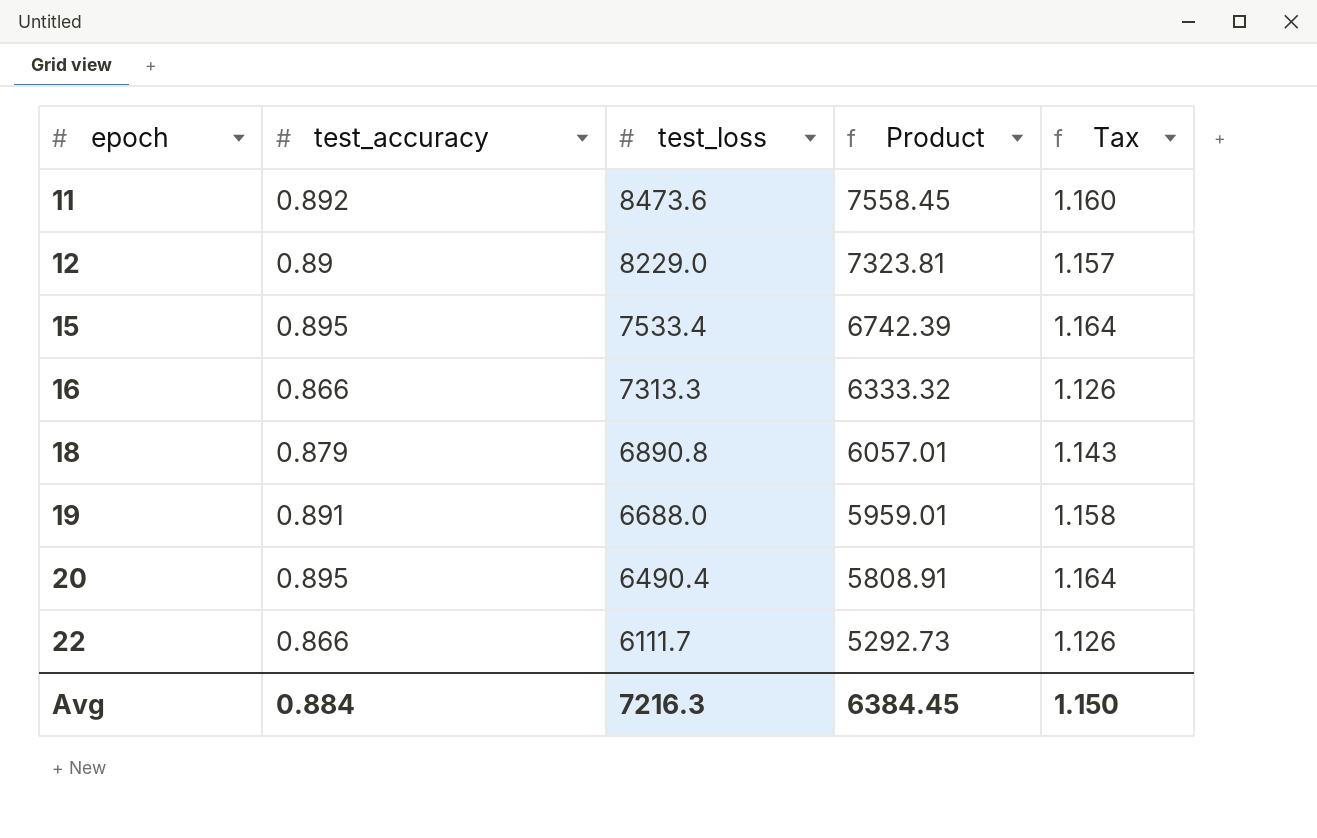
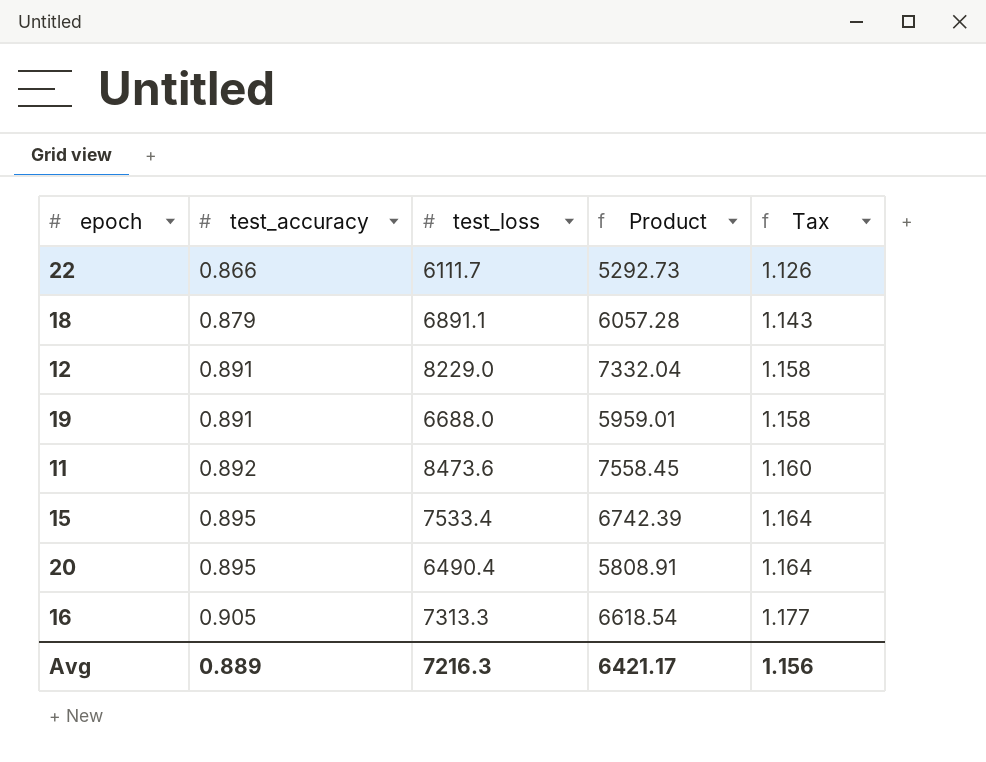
row order: epoch ascending -> test_accuracy ascending
18 | test_loss: 6890.8 -> 6891.1
18 | Product: 6057.01 -> 6057.28
12 | test_accuracy: 0.89 -> 0.891
12 | Product: 7323.81 -> 7332.04
12 | Tax: 1.157 -> 1.158
16 | test_accuracy: 0.866 -> 0.905
16 | Product: 6333.32 -> 6618.54
16 | Tax: 1.126 -> 1.177
Avg | test_accuracy: 0.884 -> 0.889
Avg | Product: 6384.45 -> 6421.17
Avg | Tax: 1.150 -> 1.156

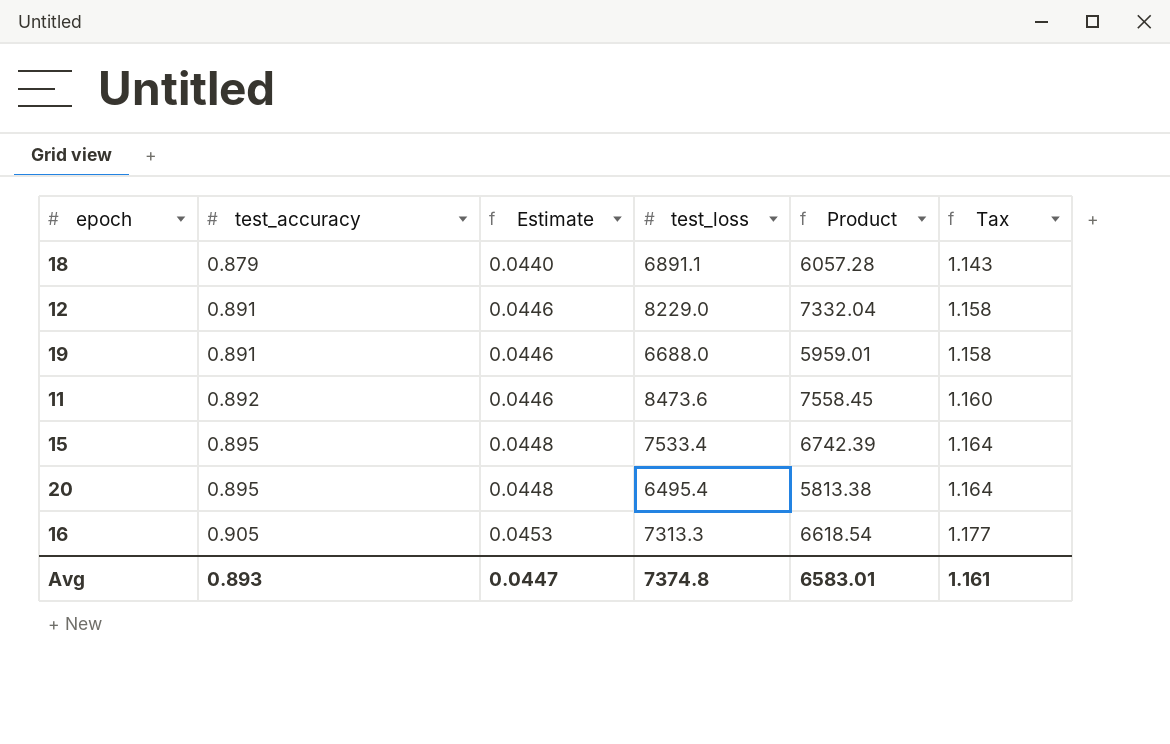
column Estimate | formula: none -> [test_accuracy] * 0.05
row 22: 0.866 | 6111.7 | 5292.73 | 1.126 -> none
20 | test_loss: 6490.4 -> 6495.4
20 | Product: 5808.91 -> 5813.38
Avg | test_accuracy: 0.889 -> 0.893
Avg | test_loss: 7216.3 -> 7374.8
Avg | Product: 6421.17 -> 6583.01
Avg | Tax: 1.156 -> 1.161

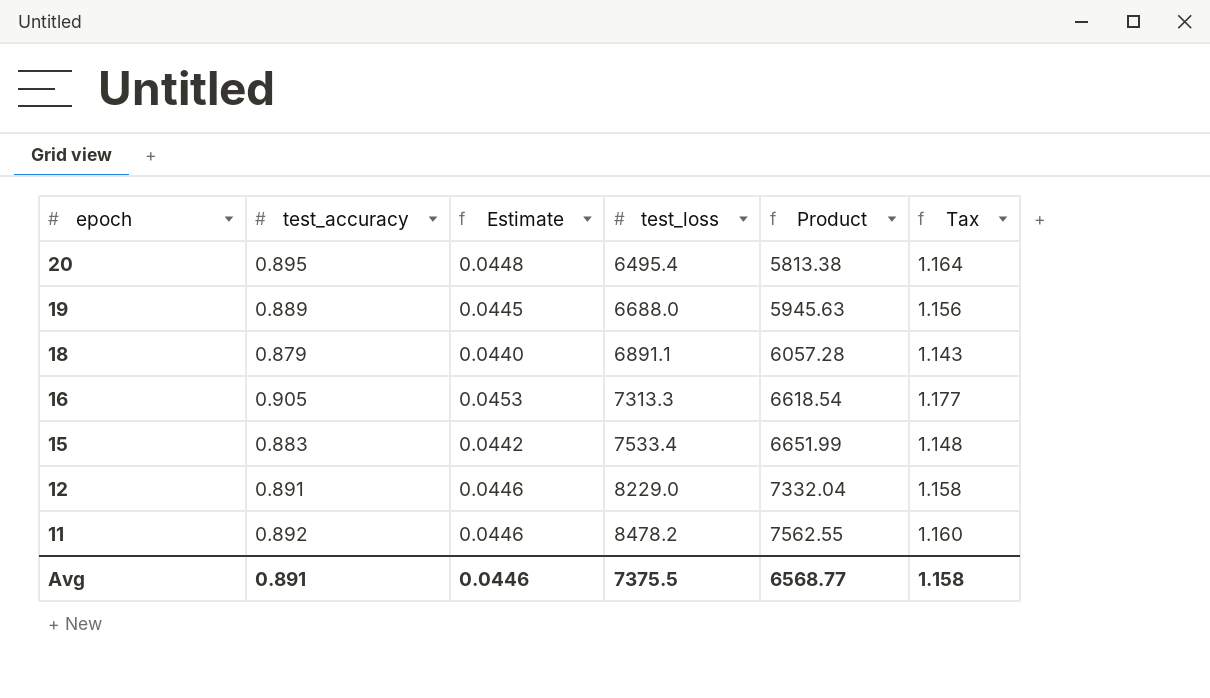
row order: test_accuracy ascending -> epoch descending
19 | test_accuracy: 0.891 -> 0.889
19 | Estimate: 0.0446 -> 0.0445
19 | Product: 5959.01 -> 5945.63
19 | Tax: 1.158 -> 1.156
15 | test_accuracy: 0.895 -> 0.883
15 | Estimate: 0.0448 -> 0.0442
15 | Product: 6742.39 -> 6651.99
15 | Tax: 1.164 -> 1.148
11 | test_loss: 8473.6 -> 8478.2
11 | Product: 7558.45 -> 7562.55
Avg | test_accuracy: 0.893 -> 0.891
Avg | Estimate: 0.0447 -> 0.0446
Avg | test_loss: 7374.8 -> 7375.5
Avg | Product: 6583.01 -> 6568.77
Avg | Tax: 1.161 -> 1.158

